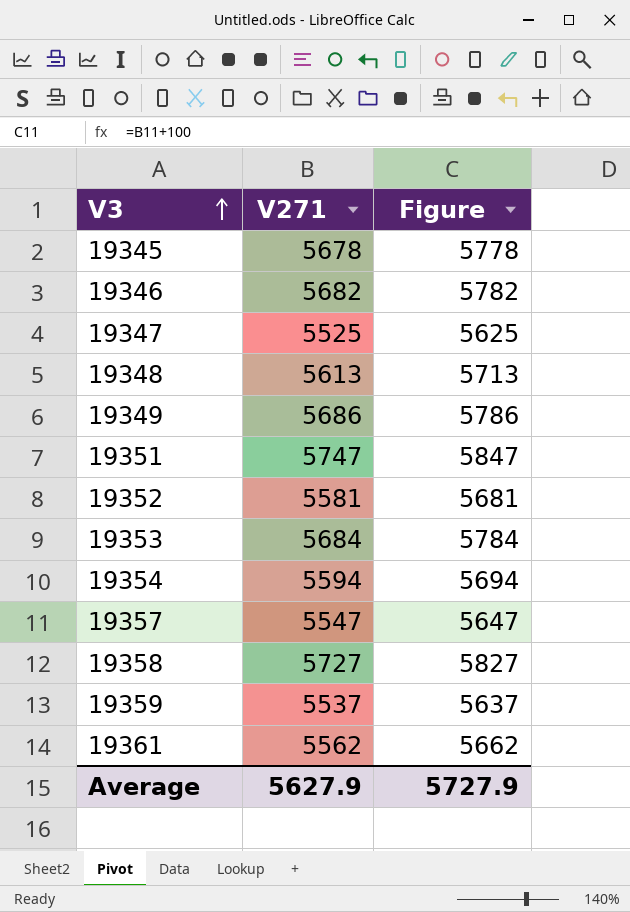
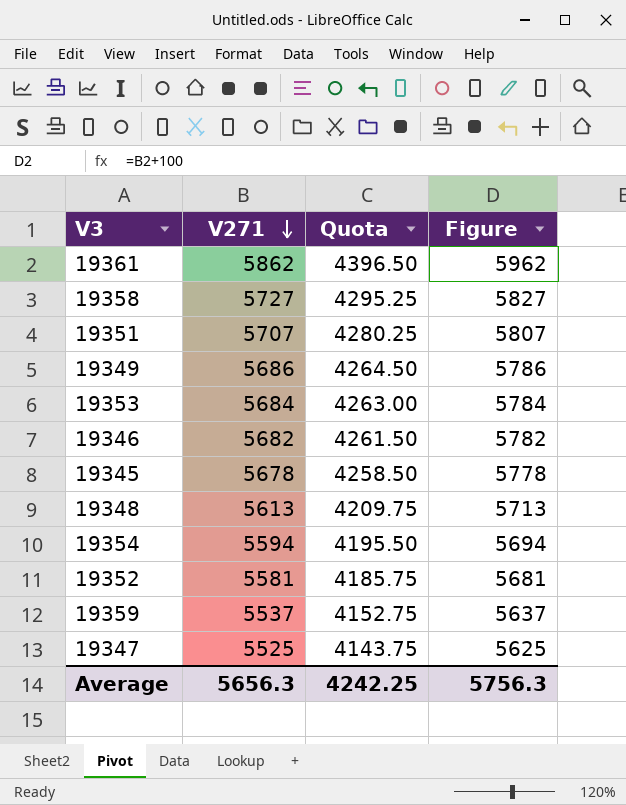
row order: V3 ascending -> V271 descending
column Quota | formula: none -> [V271] * 0.75
row 19357: 5547 | 5647 -> none
19361 | V271: 5562 -> 5862
19361 | Figure: 5662 -> 5962
19351 | V271: 5747 -> 5707
19351 | Figure: 5847 -> 5807
Average | V271: 5627.9 -> 5656.3
Average | Figure: 5727.9 -> 5756.3

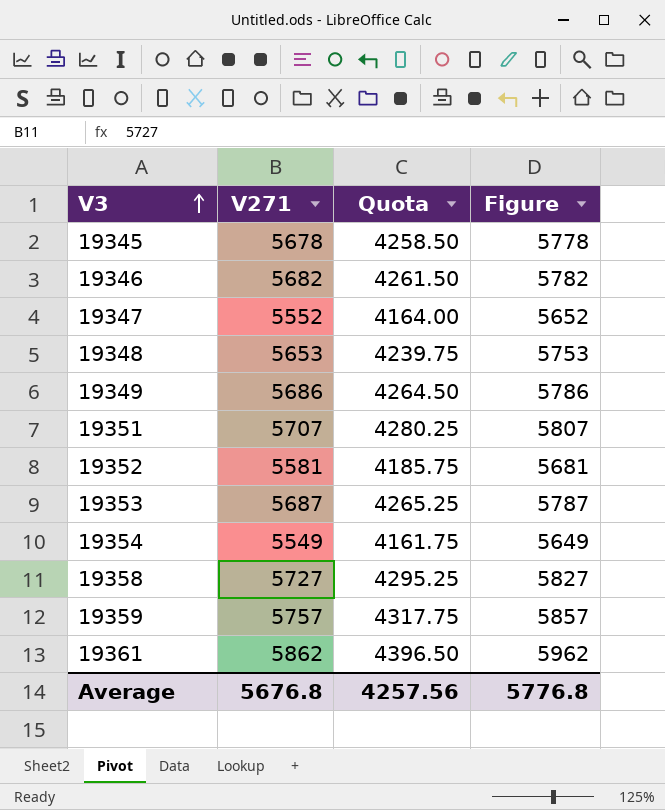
row order: V271 descending -> V3 ascending
19347 | V271: 5525 -> 5552
19347 | Quota: 4143.75 -> 4164.00
19347 | Figure: 5625 -> 5652
19348 | V271: 5613 -> 5653
19348 | Quota: 4209.75 -> 4239.75
19348 | Figure: 5713 -> 5753
19353 | V271: 5684 -> 5687
19353 | Quota: 4263.00 -> 4265.25
19353 | Figure: 5784 -> 5787
19354 | V271: 5594 -> 5549
19354 | Quota: 4195.50 -> 4161.75
19354 | Figure: 5694 -> 5649
19359 | V271: 5537 -> 5757
19359 | Quota: 4152.75 -> 4317.75
19359 | Figure: 5637 -> 5857
Average | V271: 5656.3 -> 5676.8
Average | Quota: 4242.25 -> 4257.56
Average | Figure: 5756.3 -> 5776.8

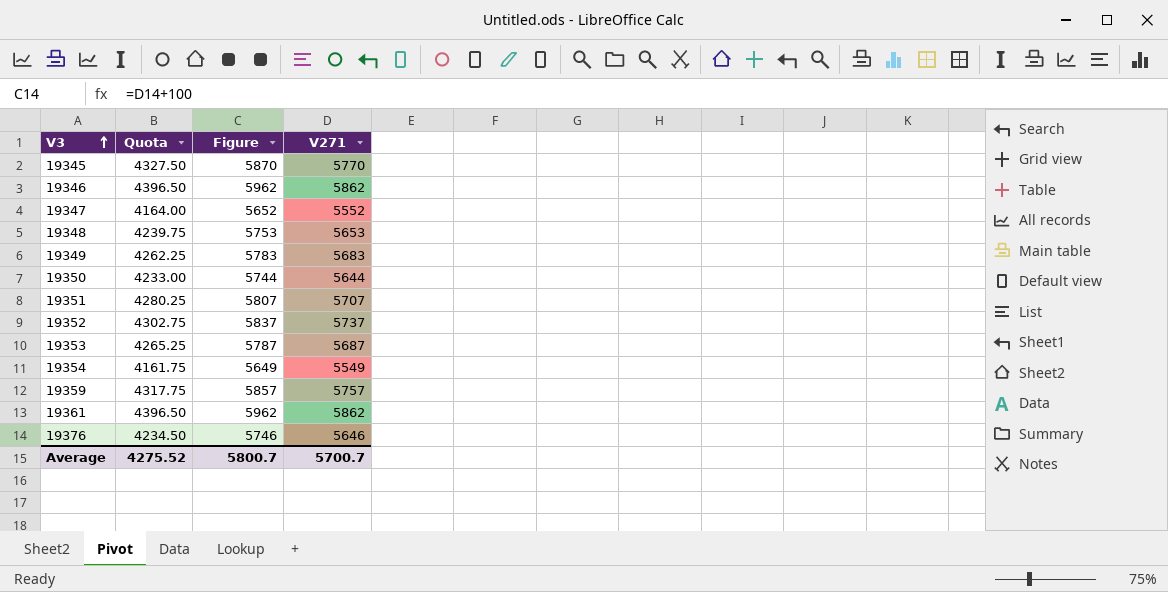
column V271 | position: 2 -> 4
row 19358: 5727 | 4295.25 | 5827 -> none
19345 | Quota: 4258.50 -> 4327.50
19345 | Figure: 5778 -> 5870
19345 | V271: 5678 -> 5770
19346 | Quota: 4261.50 -> 4396.50
19346 | Figure: 5782 -> 5962
19346 | V271: 5682 -> 5862
19349 | Quota: 4264.50 -> 4262.25
19349 | Figure: 5786 -> 5783
19349 | V271: 5686 -> 5683
row 19350: none -> 4233.00 | 5744 | 5644
19352 | Quota: 4185.75 -> 4302.75
19352 | Figure: 5681 -> 5837
19352 | V271: 5581 -> 5737
row 19376: none -> 4234.50 | 5746 | 5646
Average | Quota: 4257.56 -> 4275.52
Average | Figure: 5776.8 -> 5800.7
Average | V271: 5676.8 -> 5700.7

